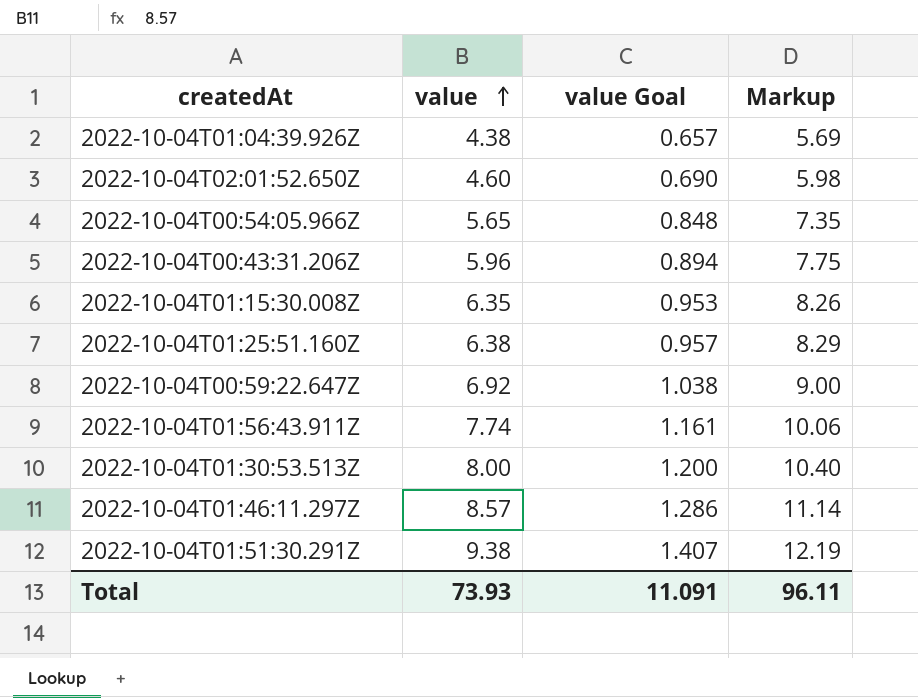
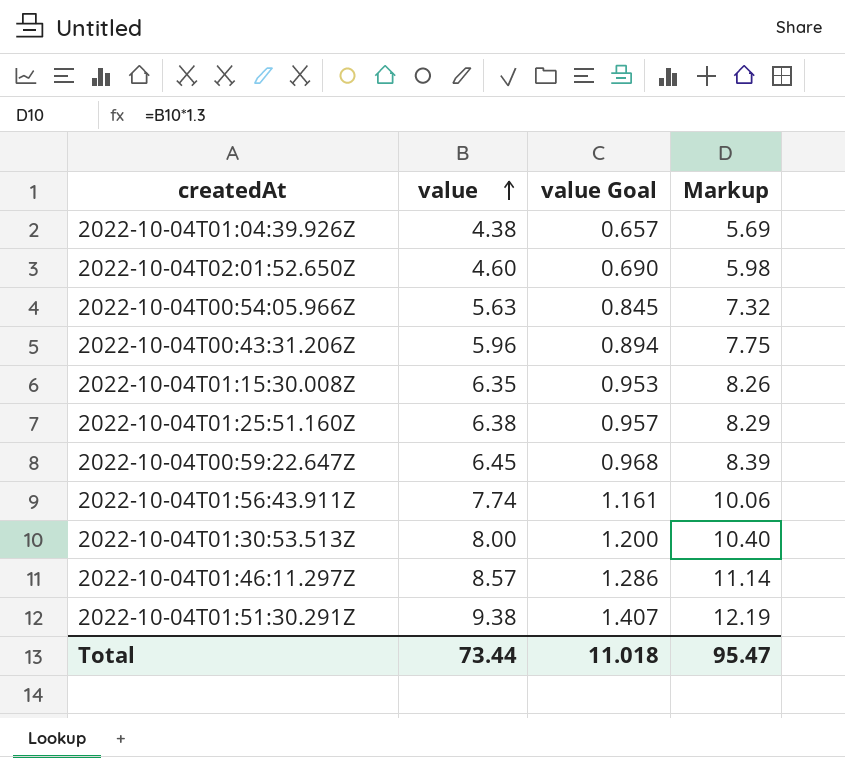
2022-10-04T00:54:05.966Z | value: 5.65 -> 5.63
2022-10-04T00:54:05.966Z | value Goal: 0.848 -> 0.845
2022-10-04T00:54:05.966Z | Markup: 7.35 -> 7.32
2022-10-04T00:59:22.647Z | value: 6.92 -> 6.45
2022-10-04T00:59:22.647Z | value Goal: 1.038 -> 0.968
2022-10-04T00:59:22.647Z | Markup: 9.00 -> 8.39
Total | value: 73.93 -> 73.44
Total | value Goal: 11.091 -> 11.018
Total | Markup: 96.11 -> 95.47

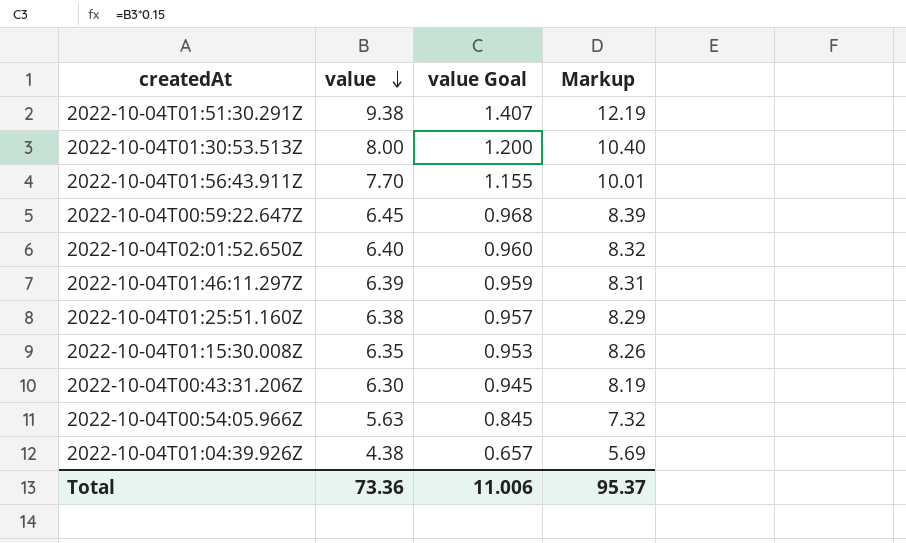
row order: value ascending -> value descending
2022-10-04T01:56:43.911Z | value: 7.74 -> 7.70
2022-10-04T01:56:43.911Z | value Goal: 1.161 -> 1.155
2022-10-04T01:56:43.911Z | Markup: 10.06 -> 10.01
2022-10-04T02:01:52.650Z | value: 4.60 -> 6.40
2022-10-04T02:01:52.650Z | value Goal: 0.690 -> 0.960
2022-10-04T02:01:52.650Z | Markup: 5.98 -> 8.32
2022-10-04T01:46:11.297Z | value: 8.57 -> 6.39
2022-10-04T01:46:11.297Z | value Goal: 1.286 -> 0.959
2022-10-04T01:46:11.297Z | Markup: 11.14 -> 8.31
2022-10-04T00:43:31.206Z | value: 5.96 -> 6.30
2022-10-04T00:43:31.206Z | value Goal: 0.894 -> 0.945
2022-10-04T00:43:31.206Z | Markup: 7.75 -> 8.19
Total | value: 73.44 -> 73.36
Total | value Goal: 11.018 -> 11.006
Total | Markup: 95.47 -> 95.37

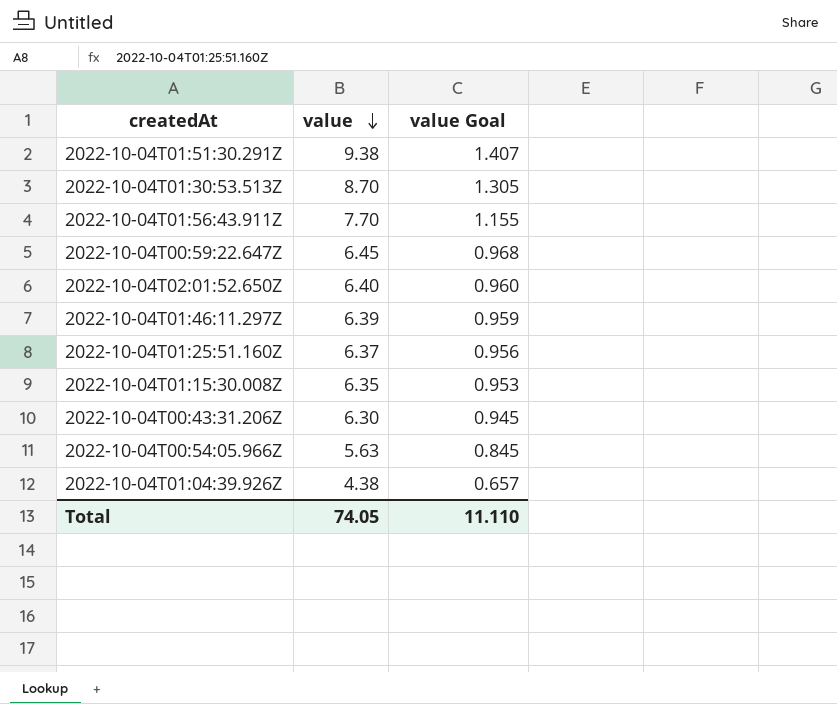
column Markup | formula: [value] * 1.3 -> none
2022-10-04T01:30:53.513Z | value: 8.00 -> 8.70
2022-10-04T01:30:53.513Z | value Goal: 1.200 -> 1.305
2022-10-04T01:25:51.160Z | value: 6.38 -> 6.37
2022-10-04T01:25:51.160Z | value Goal: 0.957 -> 0.956
Total | value: 73.36 -> 74.05
Total | value Goal: 11.006 -> 11.110

